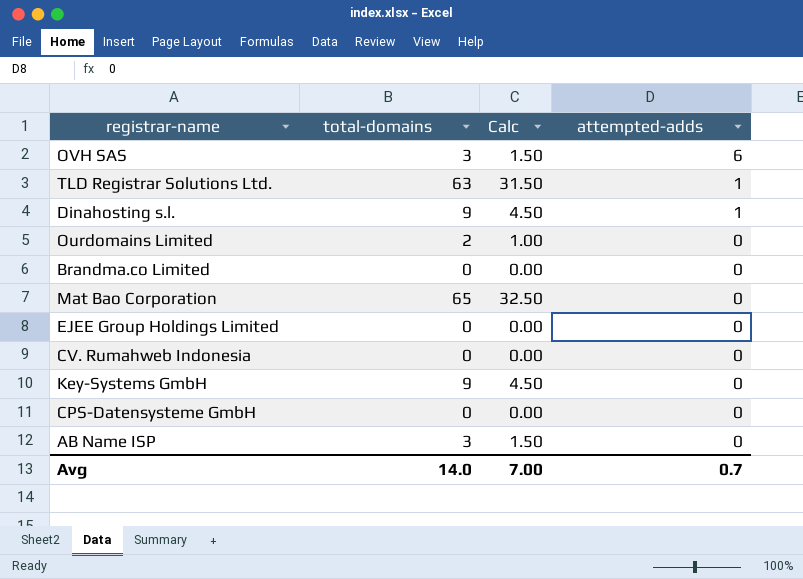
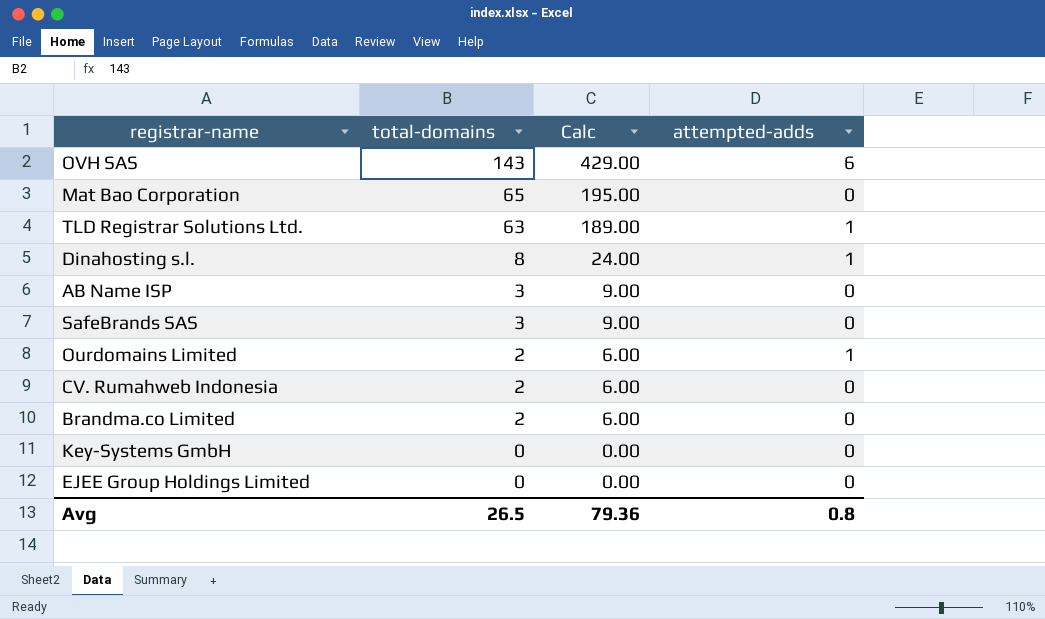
row order: attempted-adds descending -> total-domains descending
column Calc | formula: [total-domains] * 0.5 -> [total-domains] * 3
row CPS-Datensysteme GmbH: 0 | 0.00 | 0 -> none
OVH SAS | total-domains: 3 -> 143
Dinahosting s.l. | total-domains: 9 -> 8
row SafeBrands SAS: none -> 3 | 9.00 | 0
Ourdomains Limited | attempted-adds: 0 -> 1
CV. Rumahweb Indonesia | total-domains: 0 -> 2
Brandma.co Limited | total-domains: 0 -> 2
Key-Systems GmbH | total-domains: 9 -> 0
Avg | total-domains: 14.0 -> 26.5
Avg | Calc: 7.00 -> 79.36
Avg | attempted-adds: 0.7 -> 0.8

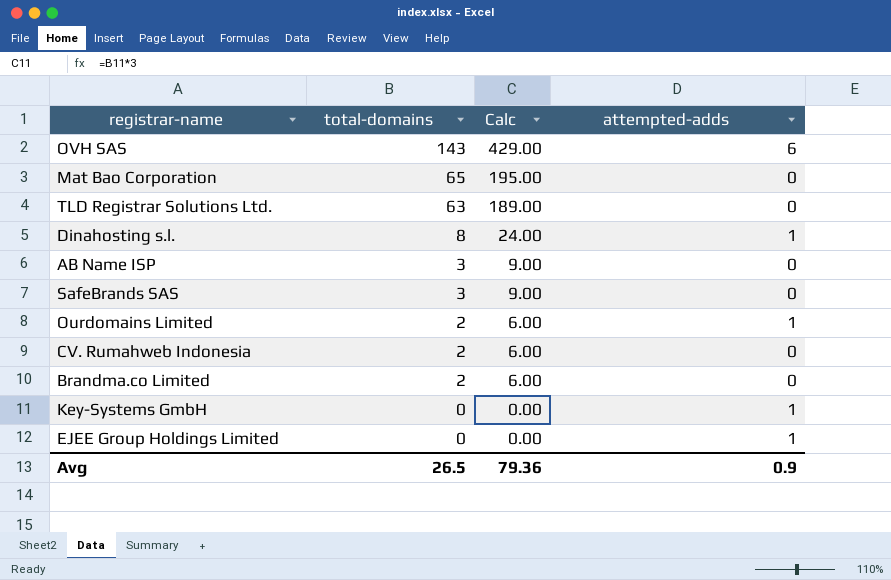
TLD Registrar Solutions Ltd. | attempted-adds: 1 -> 0
Key-Systems GmbH | attempted-adds: 0 -> 1
EJEE Group Holdings Limited | attempted-adds: 0 -> 1
Avg | attempted-adds: 0.8 -> 0.9

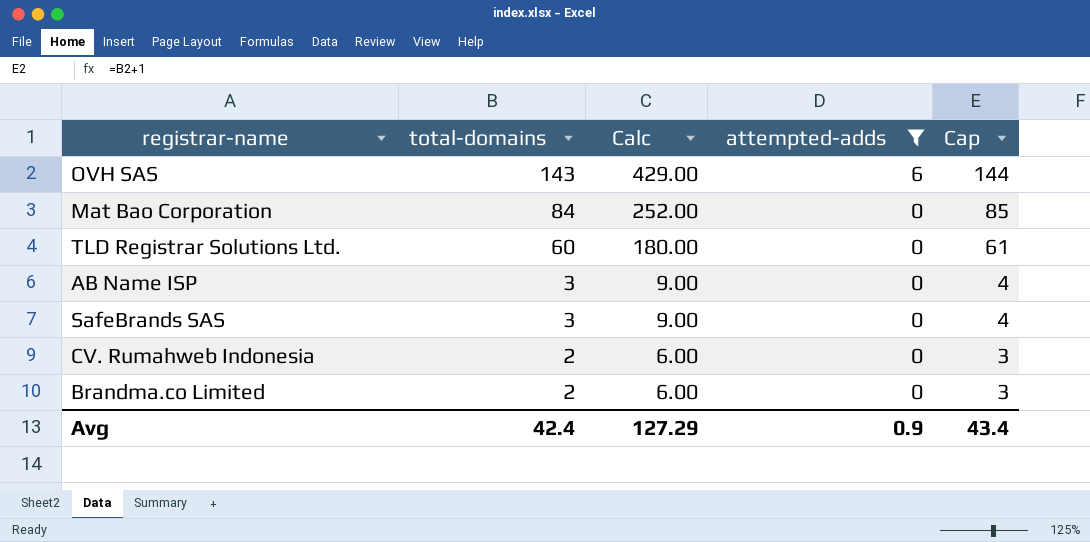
filter: none -> attempted-adds != 1
column Cap | formula: none -> [total-domains] + 1
Mat Bao Corporation | total-domains: 65 -> 84
Mat Bao Corporation | Calc: 195.00 -> 252.00
TLD Registrar Solutions Ltd. | total-domains: 63 -> 60
TLD Registrar Solutions Ltd. | Calc: 189.00 -> 180.00
Avg | total-domains: 26.5 -> 42.4
Avg | Calc: 79.36 -> 127.29

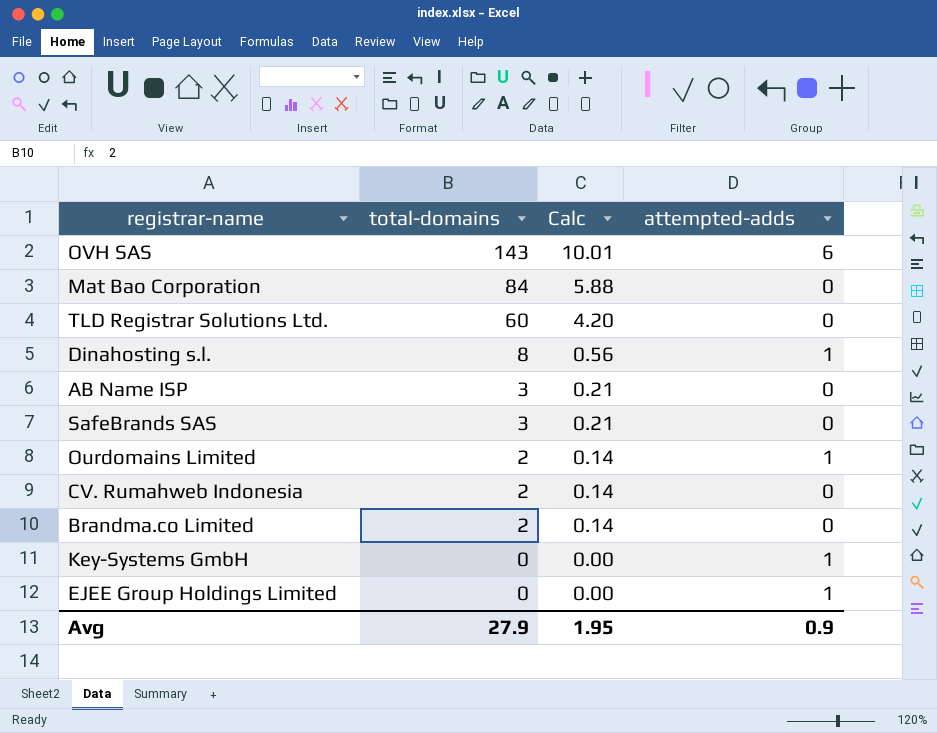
filter: attempted-adds != 1 -> none
column Cap | formula: [total-domains] + 1 -> none
column Calc | formula: [total-domains] * 3 -> [total-domains] * 0.07
Avg | total-domains: 42.4 -> 27.9
Avg | Calc: 127.29 -> 1.95

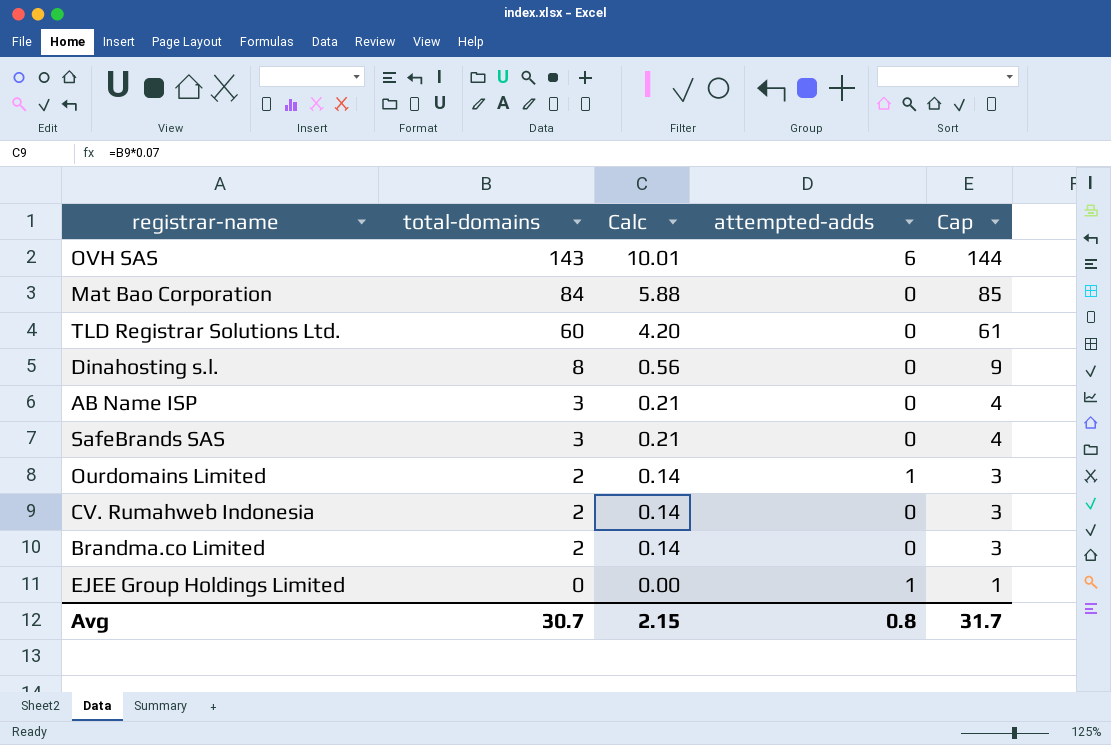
column Cap | formula: none -> [total-domains] + 1
row Key-Systems GmbH: 0 | 0.00 | 1 -> none
Dinahosting s.l. | attempted-adds: 1 -> 0
Avg | total-domains: 27.9 -> 30.7
Avg | Calc: 1.95 -> 2.15
Avg | attempted-adds: 0.9 -> 0.8

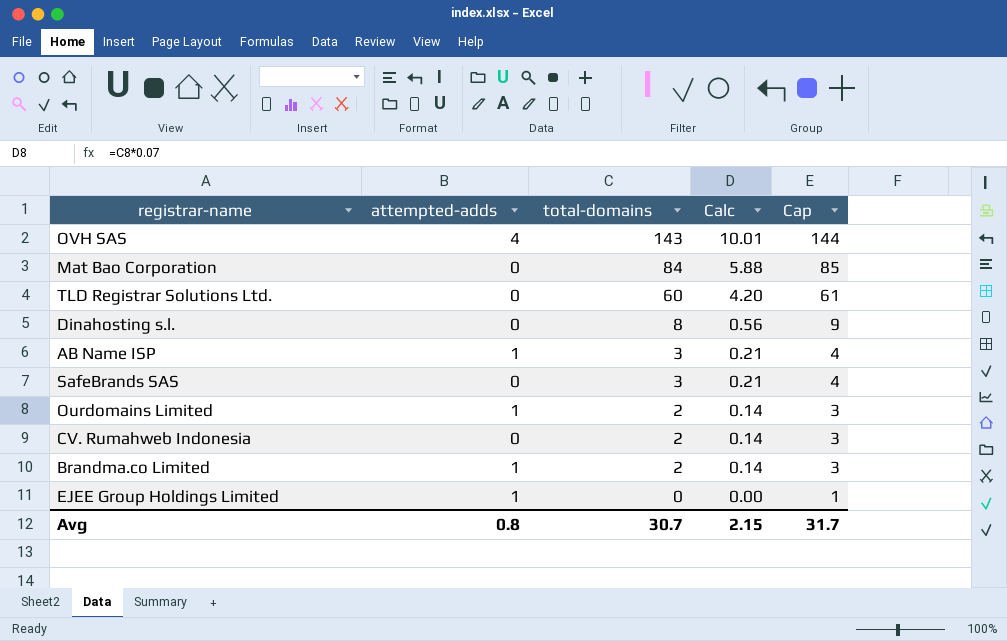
column attempted-adds | position: 4 -> 2
OVH SAS | attempted-adds: 6 -> 4
AB Name ISP | attempted-adds: 0 -> 1
Brandma.co Limited | attempted-adds: 0 -> 1

